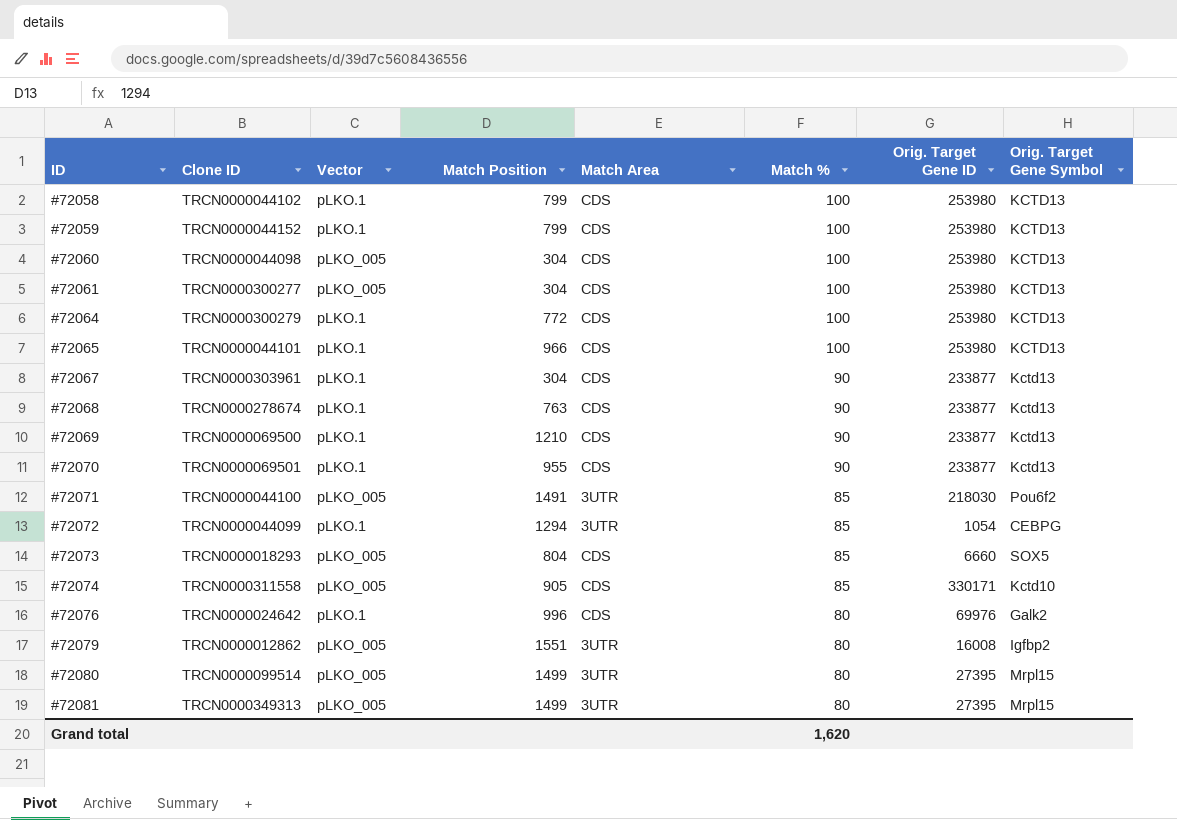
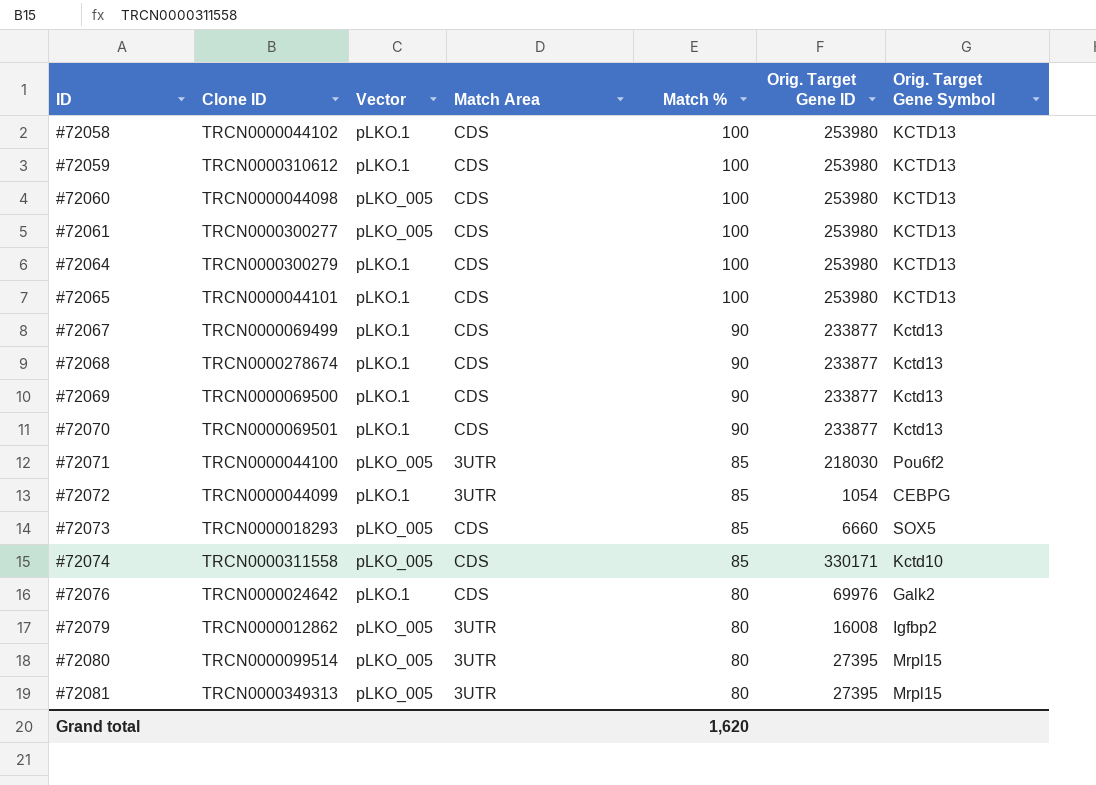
column Match Position | position: 4 -> none
#72059 | Clone ID: TRCN0000044152 -> TRCN0000310612
#72067 | Clone ID: TRCN0000303961 -> TRCN0000069499

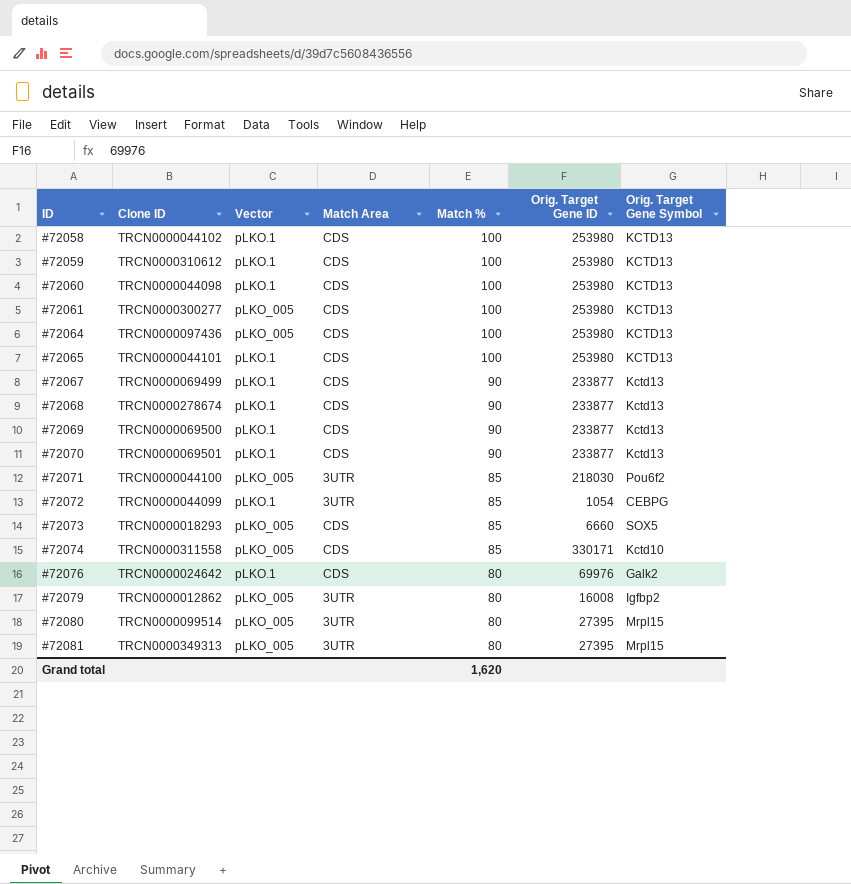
#72060 | Vector: pLKO_005 -> pLKO.1
#72064 | Clone ID: TRCN0000300279 -> TRCN0000097436
#72064 | Vector: pLKO.1 -> pLKO_005

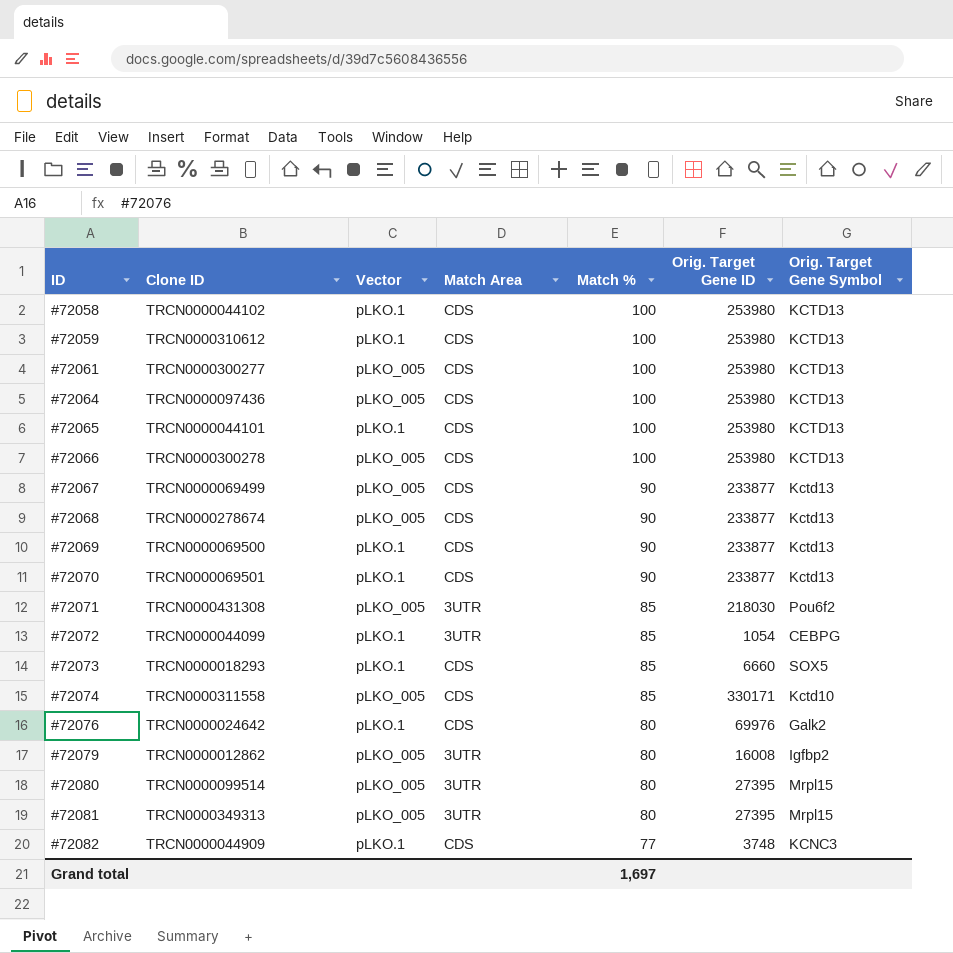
row #72060: TRCN0000044098 | pLKO.1 | CDS | 100 | 253980 | KCTD13 -> none
row #72066: none -> TRCN0000300278 | pLKO_005 | CDS | 100 | 253980 | KCTD13
#72067 | Vector: pLKO.1 -> pLKO_005
#72068 | Vector: pLKO.1 -> pLKO_005
#72071 | Clone ID: TRCN0000044100 -> TRCN0000431308
#72073 | Vector: pLKO_005 -> pLKO.1
row #72082: none -> TRCN0000044909 | pLKO.1 | CDS | 77 | 3748 | KCNC3
Grand total | Match %: 1,620 -> 1,697

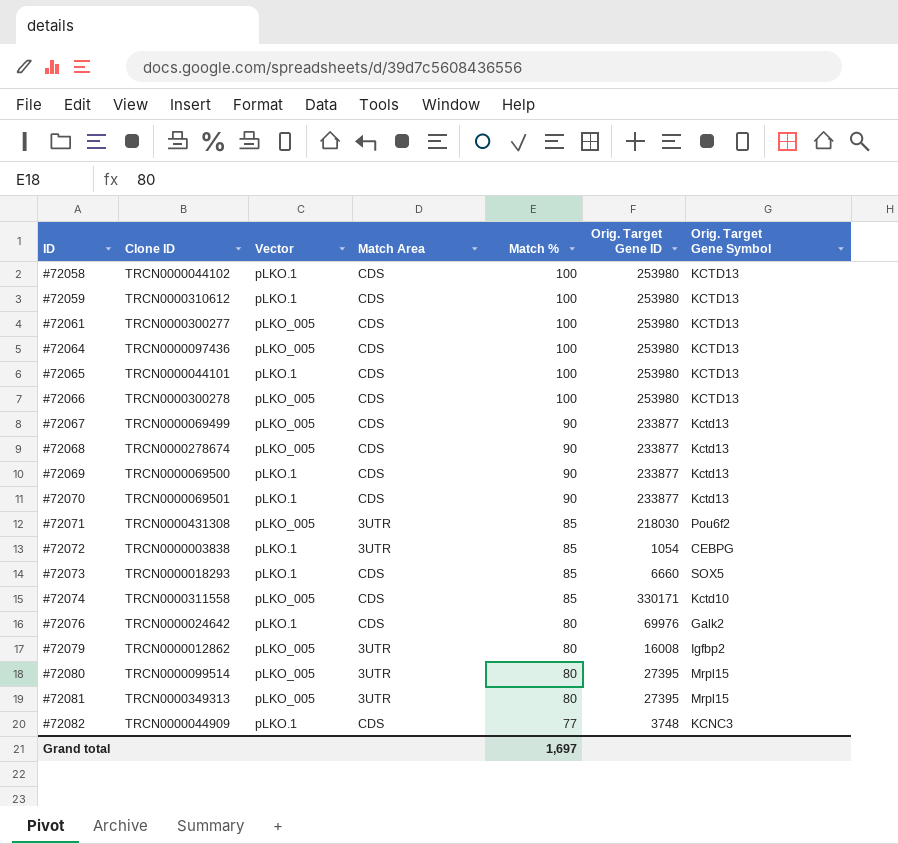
#72072 | Clone ID: TRCN0000044099 -> TRCN0000003838

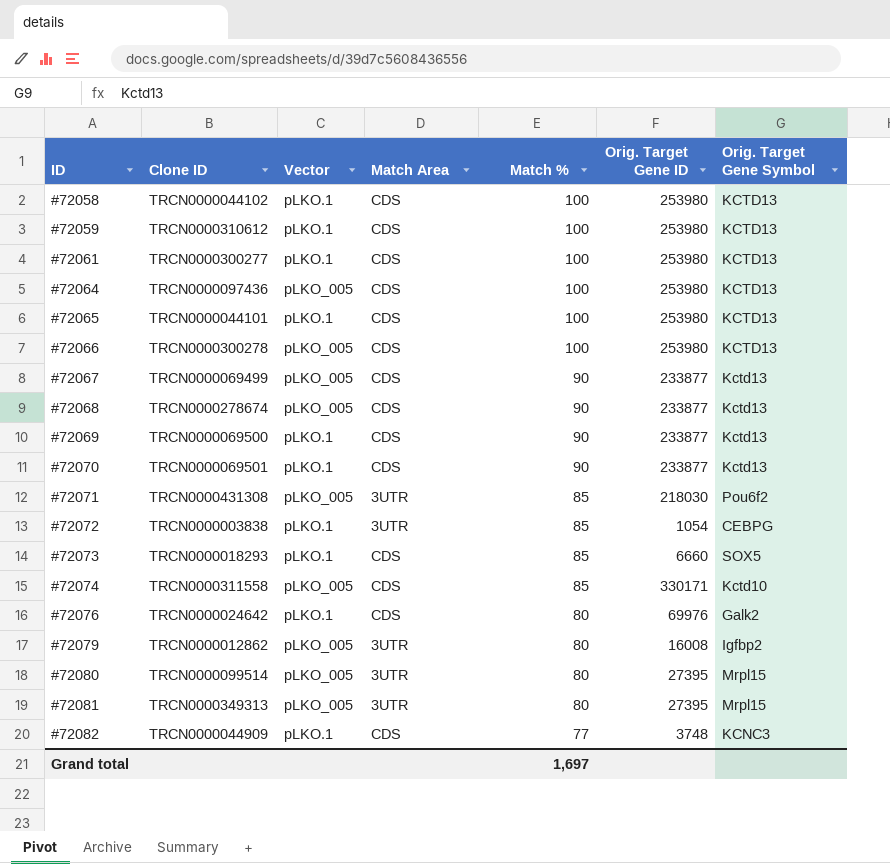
#72061 | Vector: pLKO_005 -> pLKO.1

